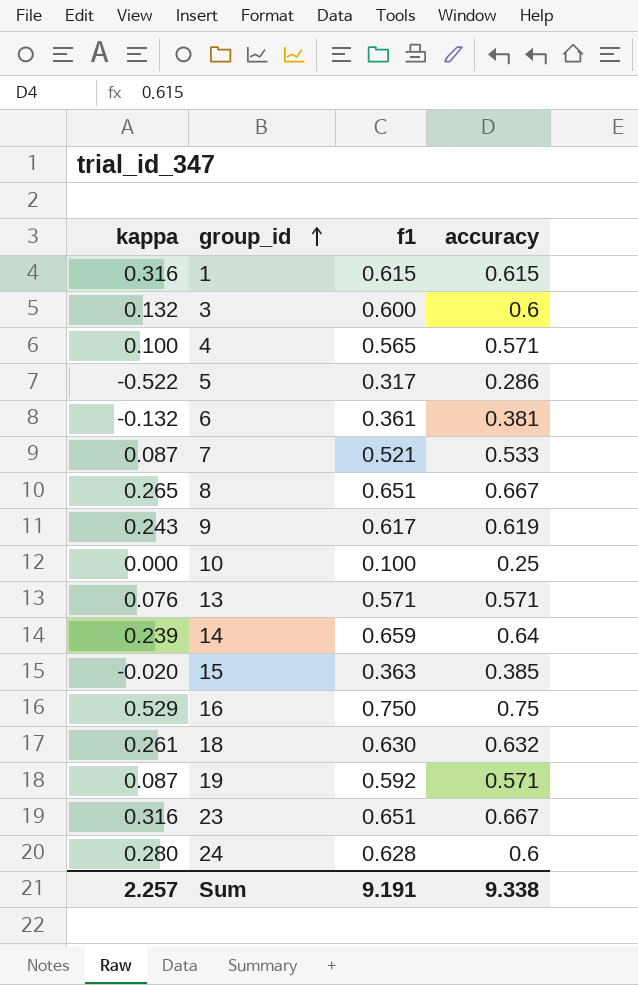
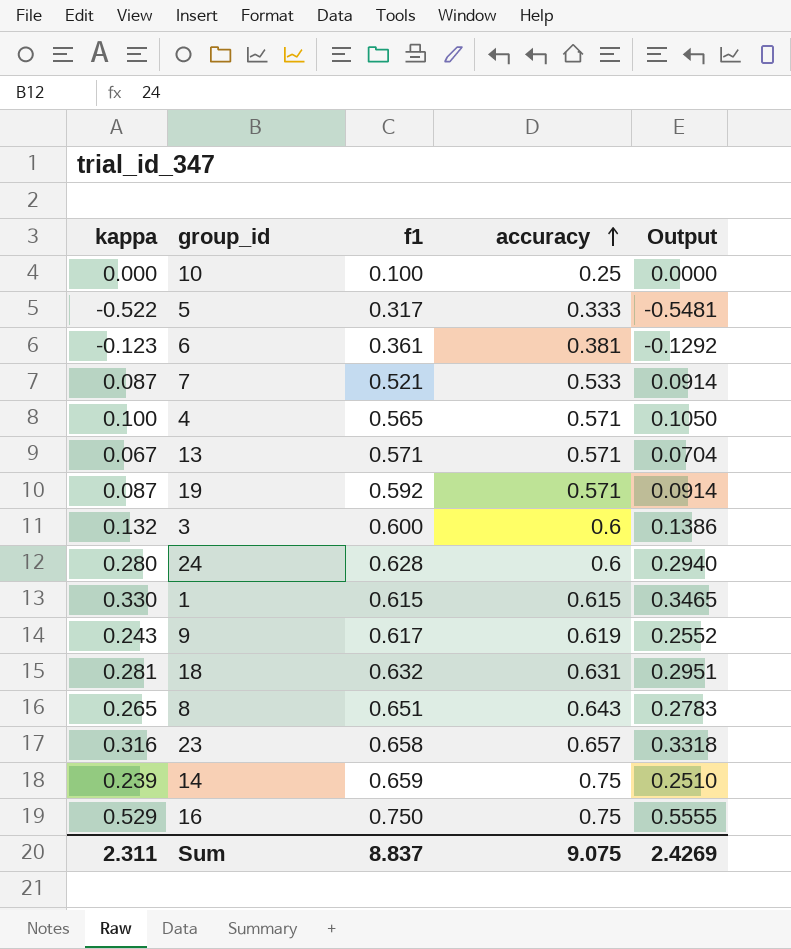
row order: group_id ascending -> accuracy ascending
column Output | formula: none -> [kappa] * 1.05
row 15: -0.020 | 0.363 | 0.385 -> none
5 | accuracy: 0.286 -> 0.333
6 | kappa: -0.132 -> -0.123
13 | kappa: 0.076 -> 0.067
1 | kappa: 0.316 -> 0.330
18 | kappa: 0.261 -> 0.281
18 | f1: 0.630 -> 0.632
18 | accuracy: 0.632 -> 0.631
8 | accuracy: 0.667 -> 0.643
23 | f1: 0.651 -> 0.658
23 | accuracy: 0.667 -> 0.657
14 | accuracy: 0.64 -> 0.75
Sum | kappa: 2.257 -> 2.311
Sum | f1: 9.191 -> 8.837
Sum | accuracy: 9.338 -> 9.075

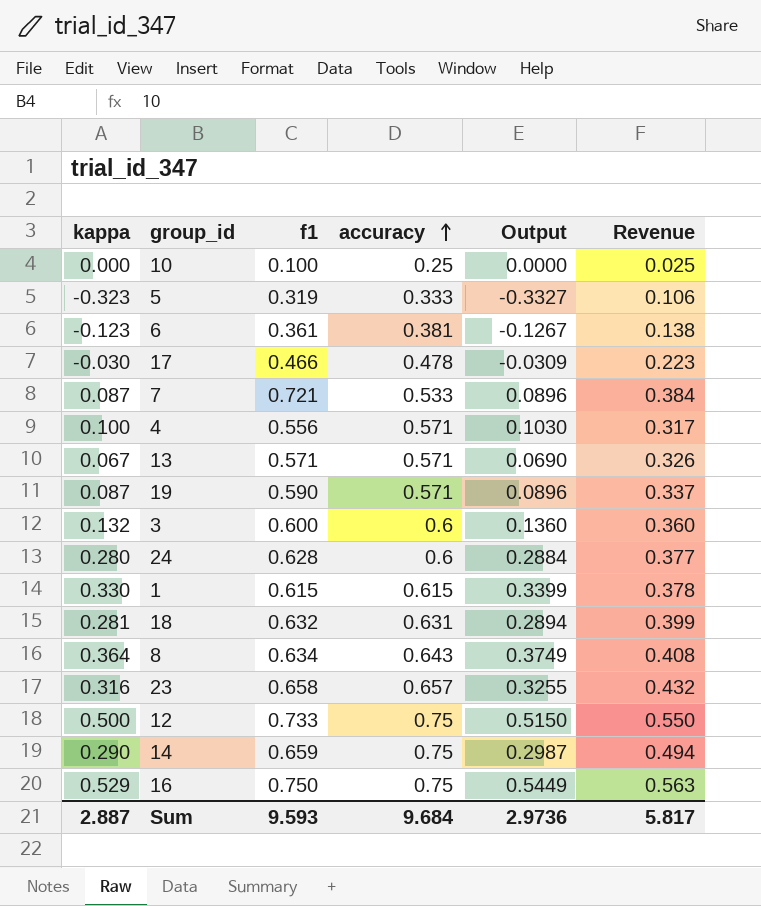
column Output | formula: [kappa] * 1.05 -> [kappa] * 1.03
column Revenue | formula: none -> [f1] * [accuracy]
row 9: 0.243 | 0.617 | 0.619 | 0.2552 -> none
5 | kappa: -0.522 -> -0.323
5 | f1: 0.317 -> 0.319
row 17: none -> -0.030 | 0.466 | 0.478 | -0.0309 | 0.223
7 | f1: 0.521 -> 0.721
4 | f1: 0.565 -> 0.556
19 | f1: 0.592 -> 0.590
8 | kappa: 0.265 -> 0.364
8 | f1: 0.651 -> 0.634
row 12: none -> 0.500 | 0.733 | 0.75 | 0.5150 | 0.550
14 | kappa: 0.239 -> 0.290
Sum | kappa: 2.311 -> 2.887
Sum | f1: 8.837 -> 9.593
Sum | accuracy: 9.075 -> 9.684
Sum | Output: 2.4269 -> 2.9736

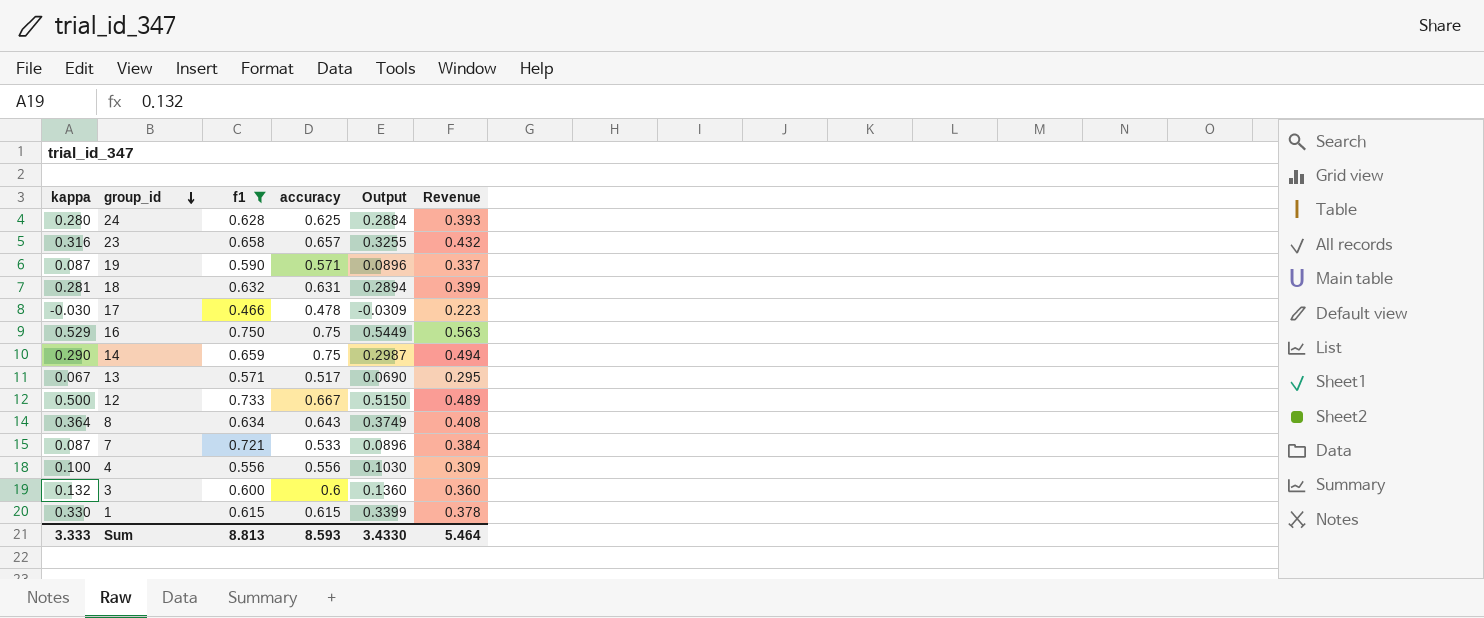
filter: none -> f1 >= 0.466
row order: accuracy ascending -> group_id descending
24 | accuracy: 0.6 -> 0.625
24 | Revenue: 0.377 -> 0.393
13 | accuracy: 0.571 -> 0.517
13 | Revenue: 0.326 -> 0.295
12 | accuracy: 0.75 -> 0.667
12 | Revenue: 0.550 -> 0.489
4 | accuracy: 0.571 -> 0.556
4 | Revenue: 0.317 -> 0.309
Sum | kappa: 2.887 -> 3.333
Sum | f1: 9.593 -> 8.813
Sum | accuracy: 9.684 -> 8.593
Sum | Output: 2.9736 -> 3.4330
Sum | Revenue: 5.817 -> 5.464

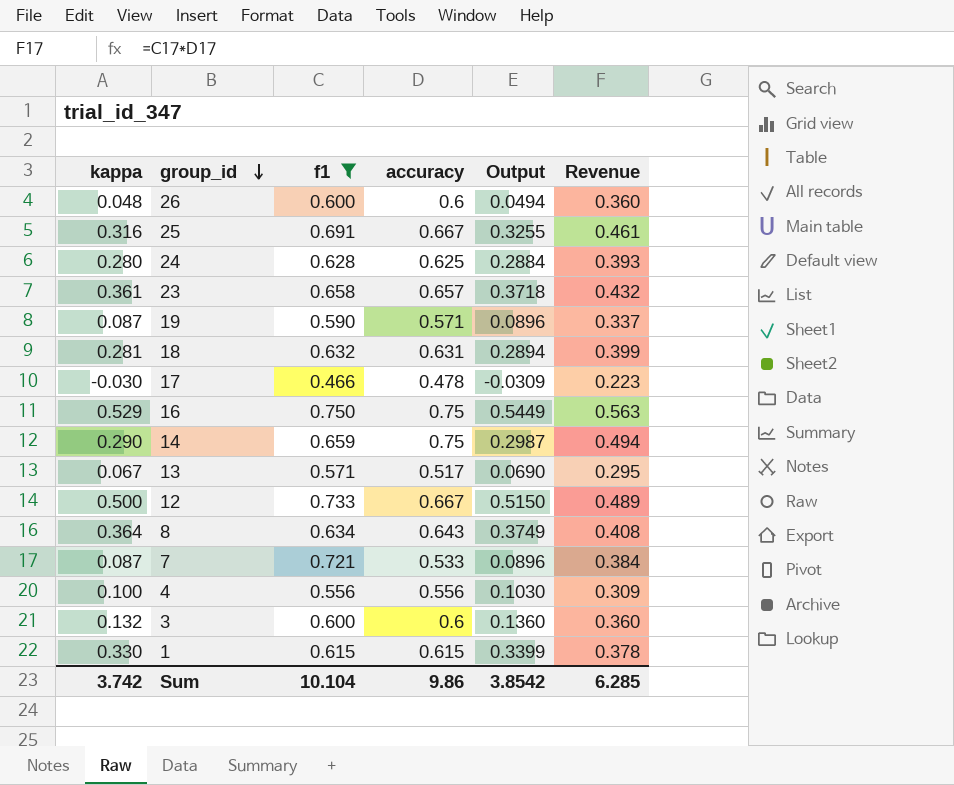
row 26: none -> 0.048 | 0.600 | 0.6 | 0.0494 | 0.360
row 25: none -> 0.316 | 0.691 | 0.667 | 0.3255 | 0.461
23 | kappa: 0.316 -> 0.361
23 | Output: 0.3255 -> 0.3718
Sum | kappa: 3.333 -> 3.742
Sum | f1: 8.813 -> 10.104
Sum | accuracy: 8.593 -> 9.86
Sum | Output: 3.4330 -> 3.8542
Sum | Revenue: 5.464 -> 6.285

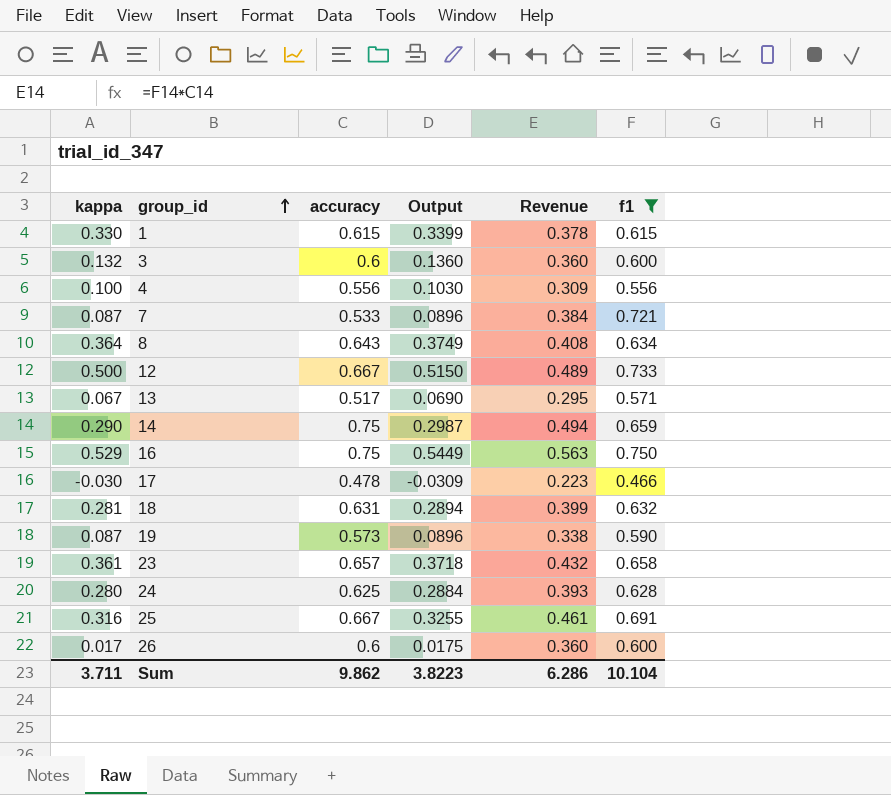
row order: group_id descending -> group_id ascending
column f1 | position: 3 -> 6
19 | accuracy: 0.571 -> 0.573
19 | Revenue: 0.337 -> 0.338
26 | kappa: 0.048 -> 0.017
26 | Output: 0.0494 -> 0.0175
Sum | kappa: 3.742 -> 3.711
Sum | accuracy: 9.86 -> 9.862
Sum | Output: 3.8542 -> 3.8223
Sum | Revenue: 6.285 -> 6.286

